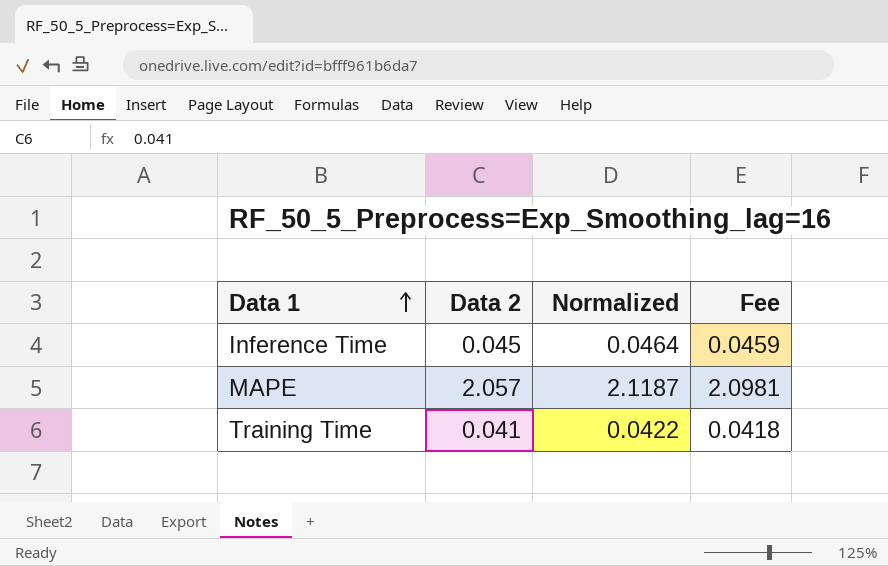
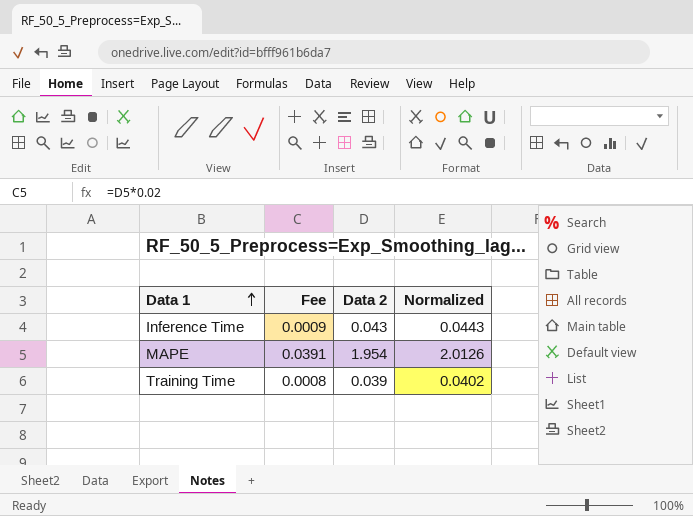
column Fee | formula: [Data 2] * 1.02 -> [Data 2] * 0.02
column Fee | position: 4 -> 2
Inference Time | Data 2: 0.045 -> 0.043
Inference Time | Normalized: 0.0464 -> 0.0443
MAPE | Data 2: 2.057 -> 1.954
MAPE | Normalized: 2.1187 -> 2.0126
Training Time | Data 2: 0.041 -> 0.039
Training Time | Normalized: 0.0422 -> 0.0402

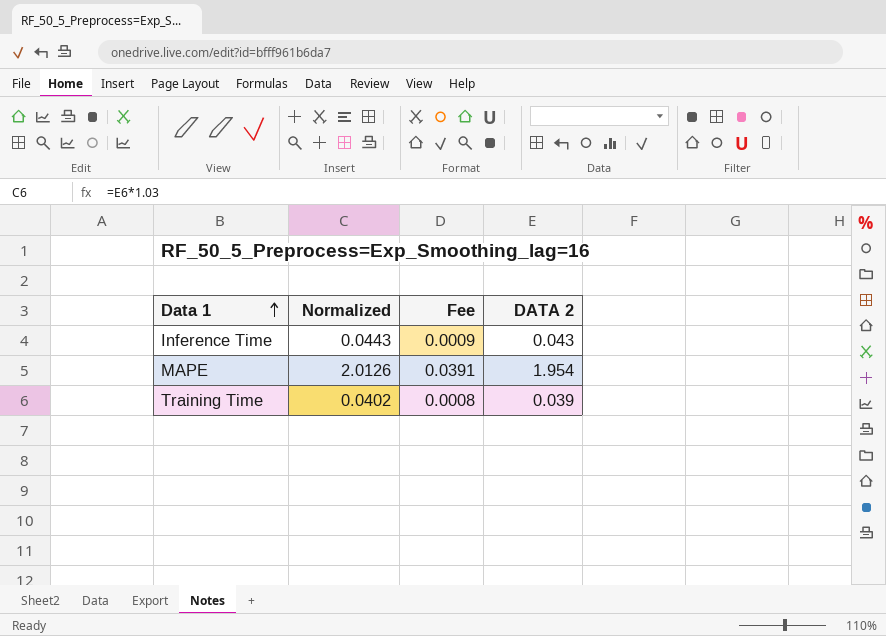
column Normalized | position: 4 -> 2
column name: Data 2 -> DATA 2

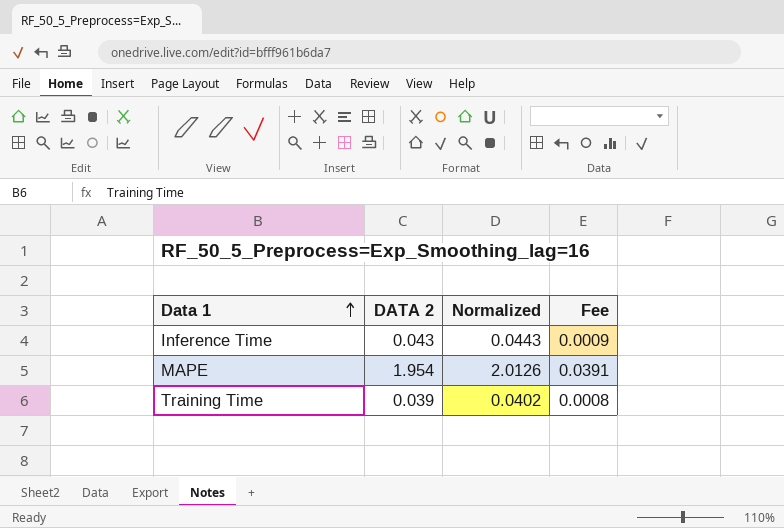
column DATA 2 | position: 4 -> 2

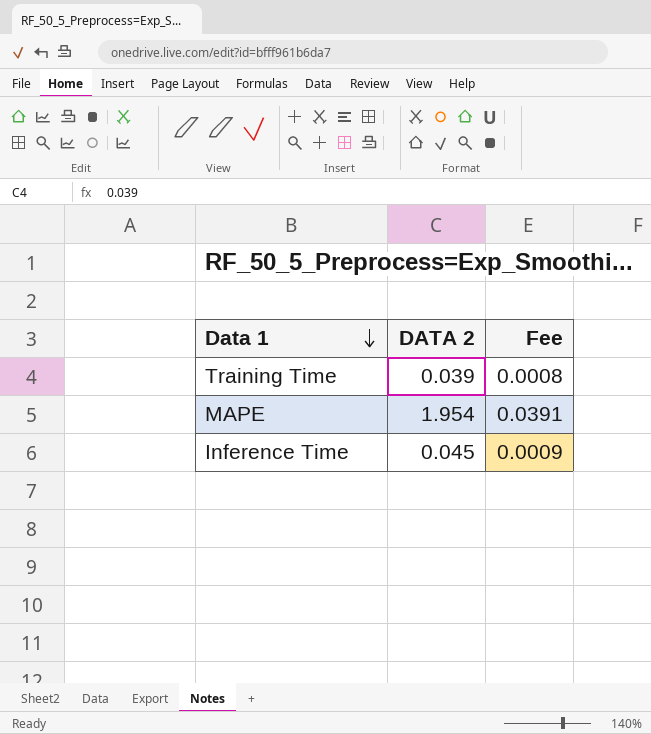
row order: Data 1 ascending -> Data 1 descending
column Normalized | formula: [DATA 2] * 1.03 -> none
Inference Time | DATA 2: 0.043 -> 0.045

